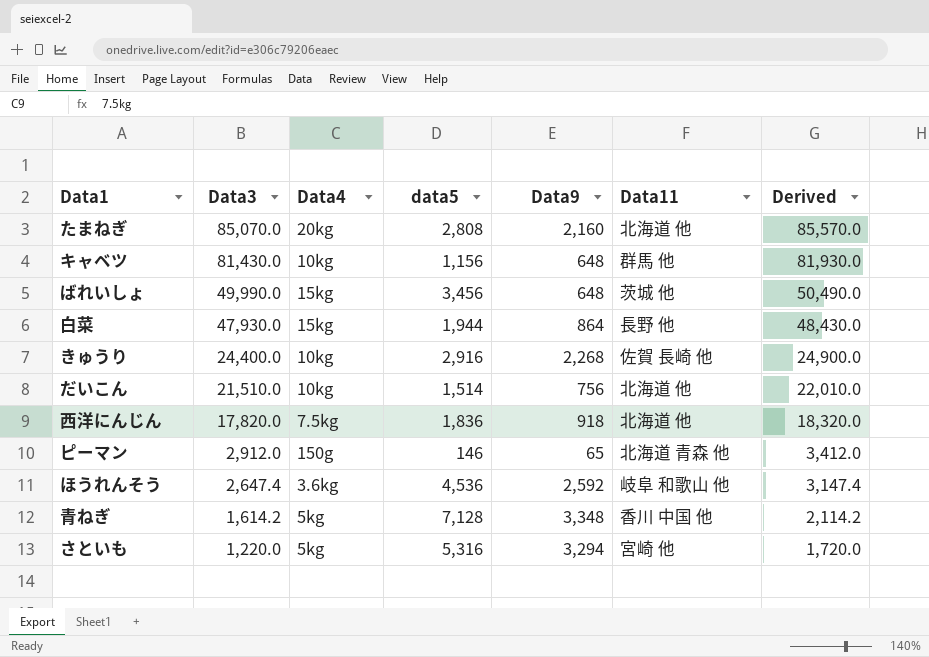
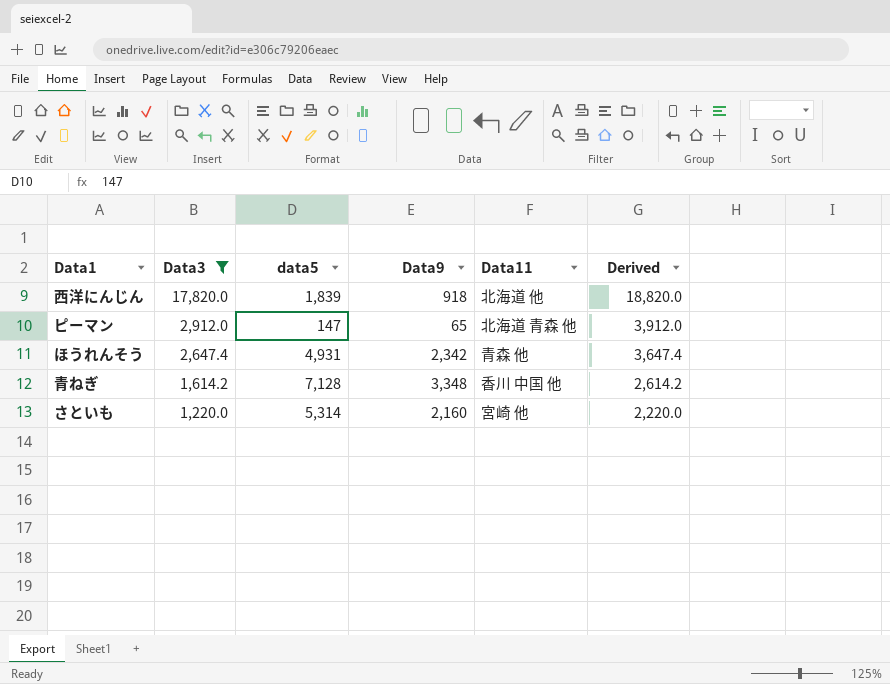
filter: none -> Data3 <= 17,820.0
column Data4 | position: 3 -> none
column Derived | formula: [Data3] + 500 -> [Data3] + 1000
西洋にんじん | data5: 1,836 -> 1,839
ピーマン | data5: 146 -> 147
ほうれんそう | data5: 4,536 -> 4,931
ほうれんそう | Data9: 2,592 -> 2,342
ほうれんそう | Data11: 岐阜 和歌山 他 -> 青森 他
さといも | data5: 5,316 -> 5,314
さといも | Data9: 3,294 -> 2,160

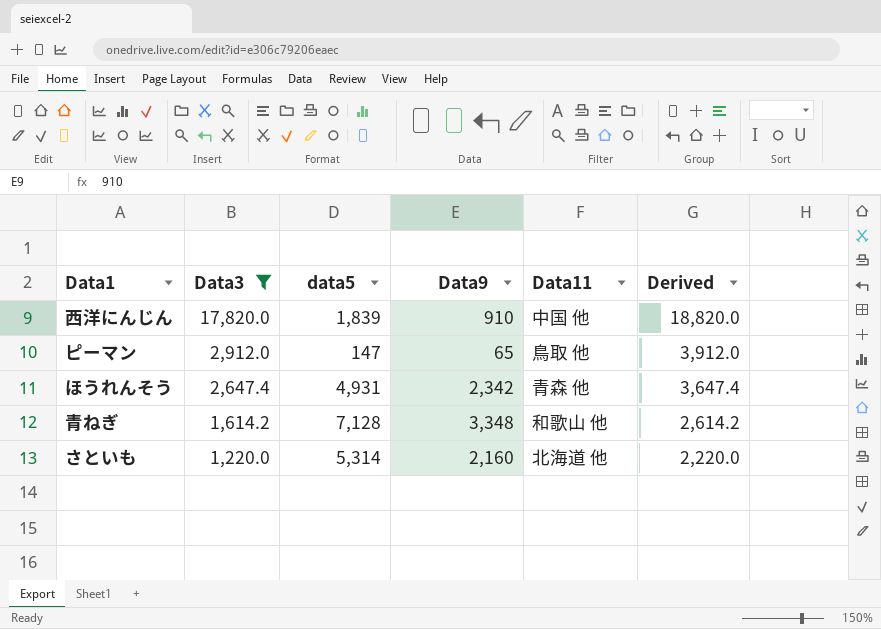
西洋にんじん | Data9: 918 -> 910
西洋にんじん | Data11: 北海道 他 -> 中国 他
ピーマン | Data11: 北海道 青森 他 -> 鳥取 他
青ねぎ | Data11: 香川 中国 他 -> 和歌山 他
さといも | Data11: 宮崎 他 -> 北海道 他

